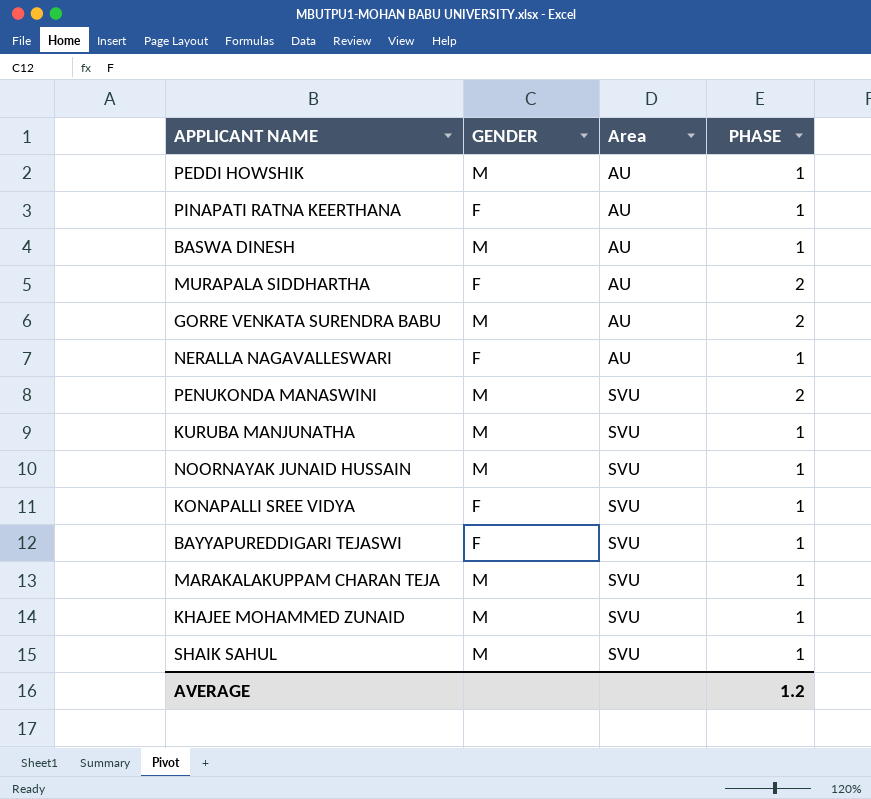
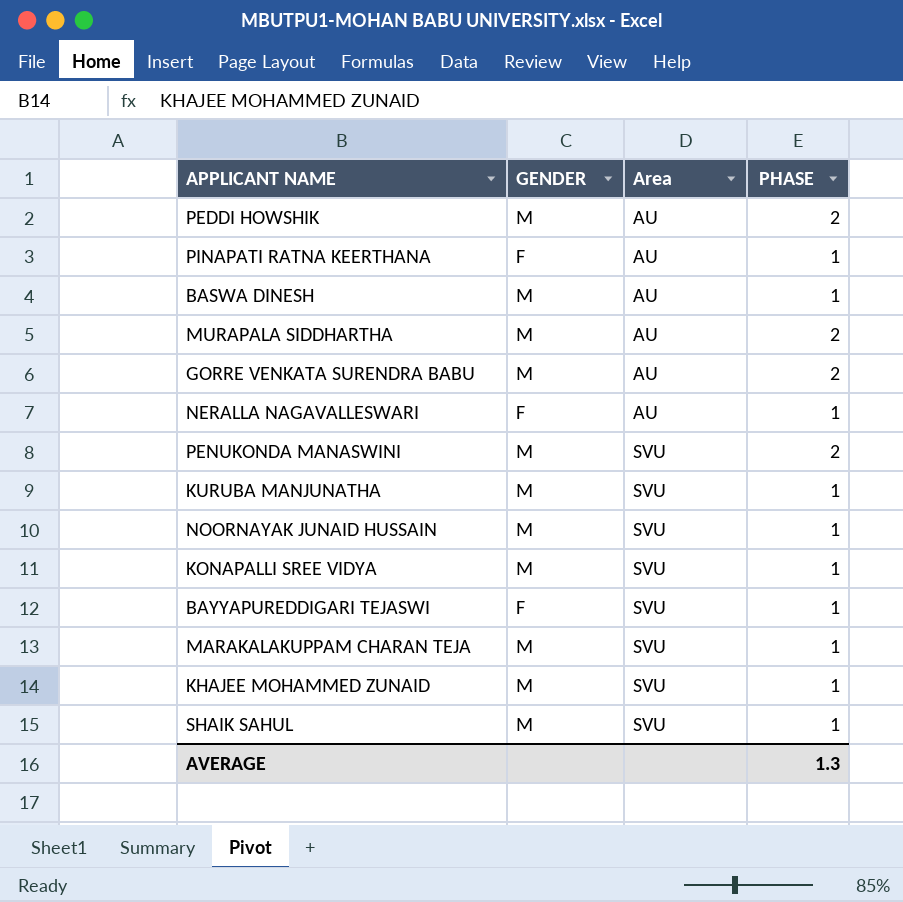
PEDDI HOWSHIK | PHASE: 1 -> 2
MURAPALA SIDDHARTHA | GENDER: F -> M
KONAPALLI SREE VIDYA | GENDER: F -> M
AVERAGE | PHASE: 1.2 -> 1.3

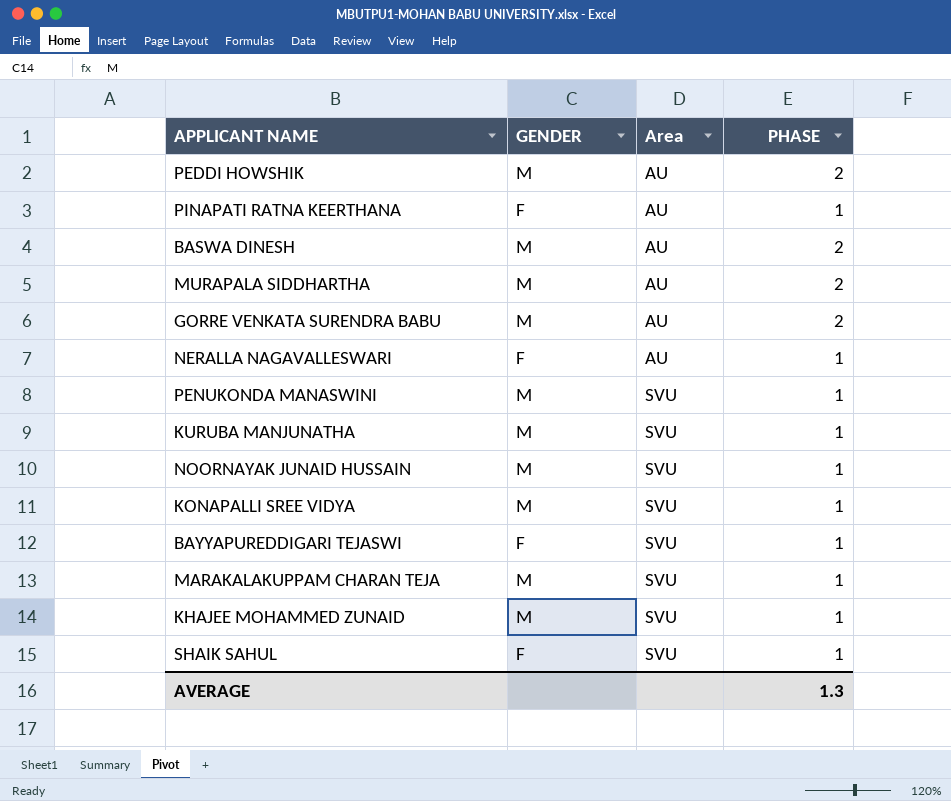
BASWA DINESH | PHASE: 1 -> 2
PENUKONDA MANASWINI | PHASE: 2 -> 1
SHAIK SAHUL | GENDER: M -> F

